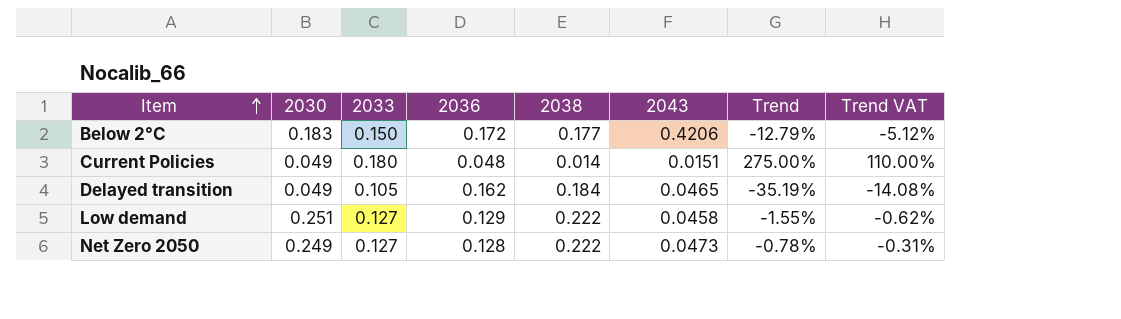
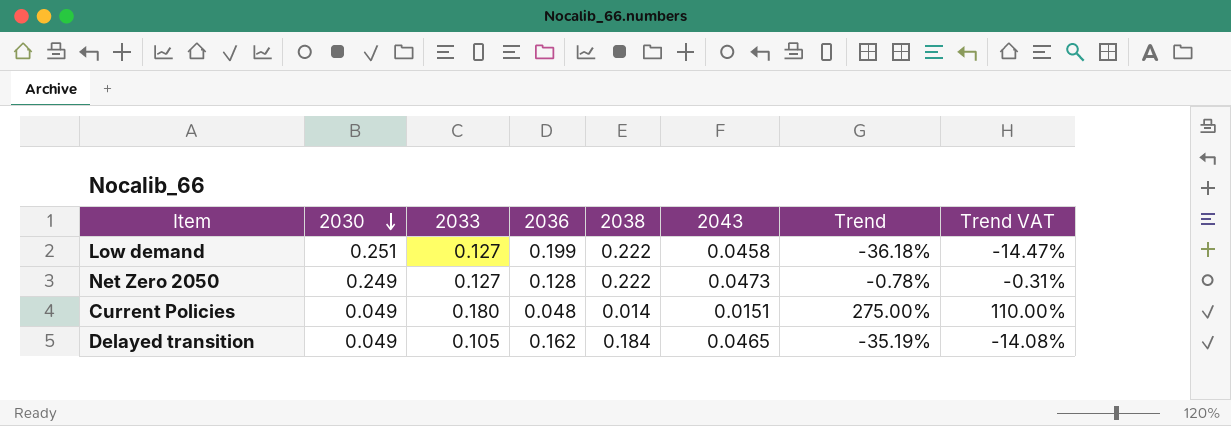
row order: Item ascending -> 2030 descending
row Below 2°C: 0.183 | 0.150 | 0.172 | 0.177 | 0.4206 | -12.79% | -5.12% -> none
Low demand | 2036: 0.129 -> 0.199
Low demand | Trend: -1.55% -> -36.18%
Low demand | Trend VAT: -0.62% -> -14.47%

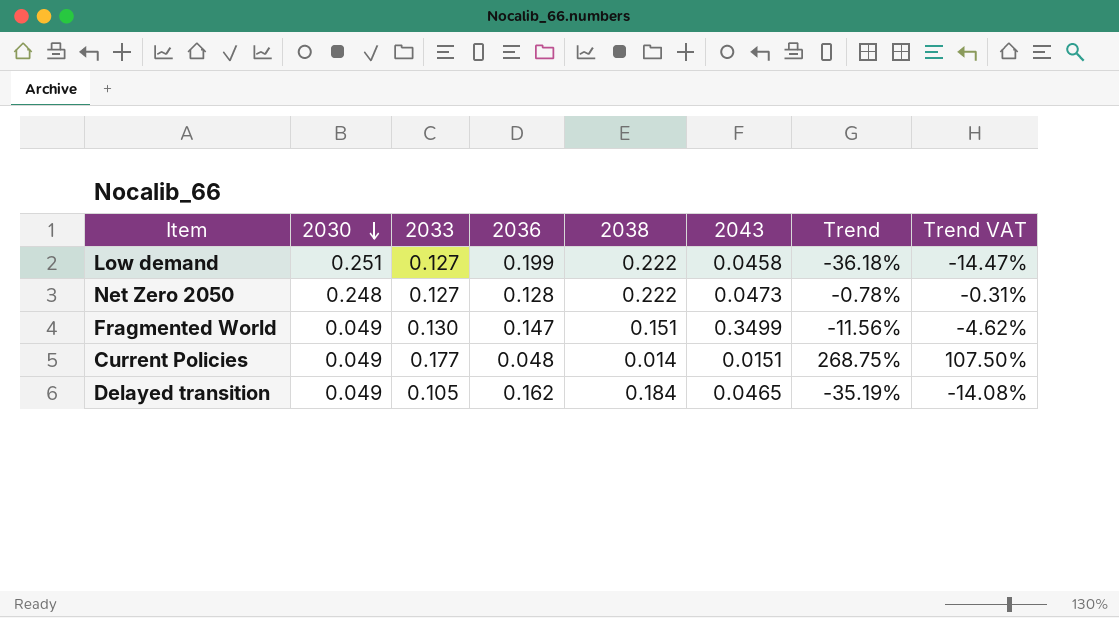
Net Zero 2050 | 2030: 0.249 -> 0.248
row Fragmented World: none -> 0.049 | 0.130 | 0.147 | 0.151 | 0.3499 | -11.56% | -4.62%
Current Policies | 2033: 0.180 -> 0.177
Current Policies | Trend: 275.00% -> 268.75%
Current Policies | Trend VAT: 110.00% -> 107.50%

